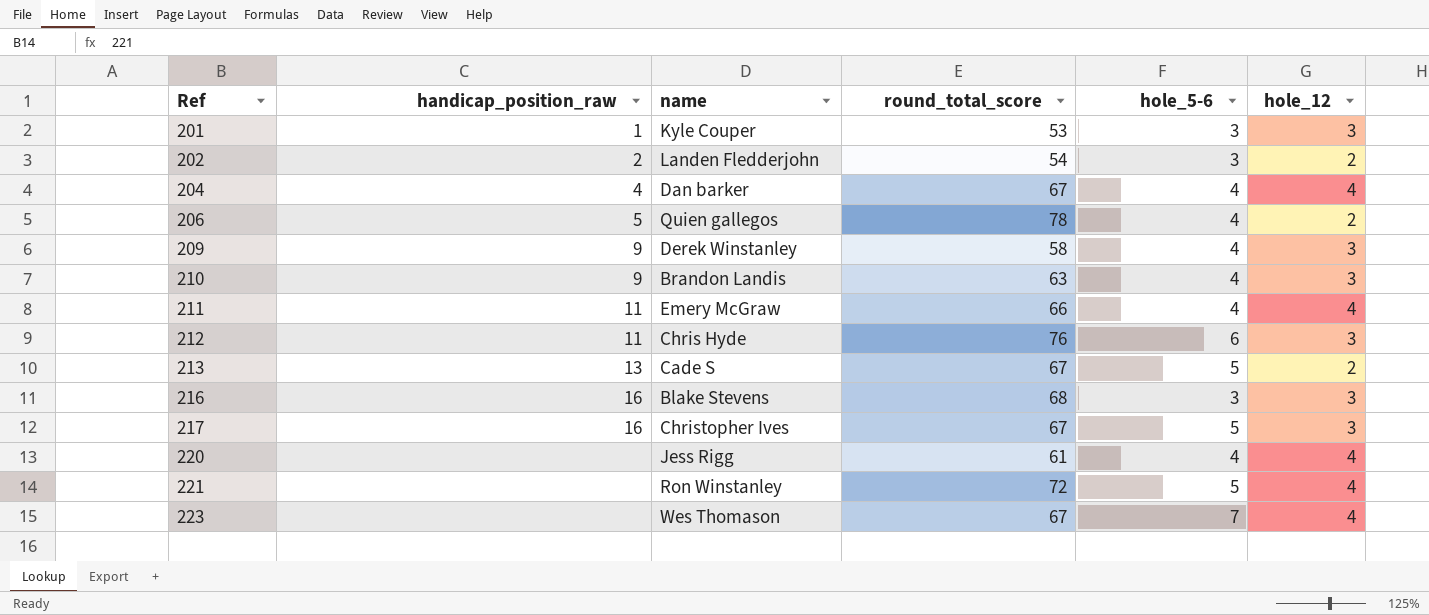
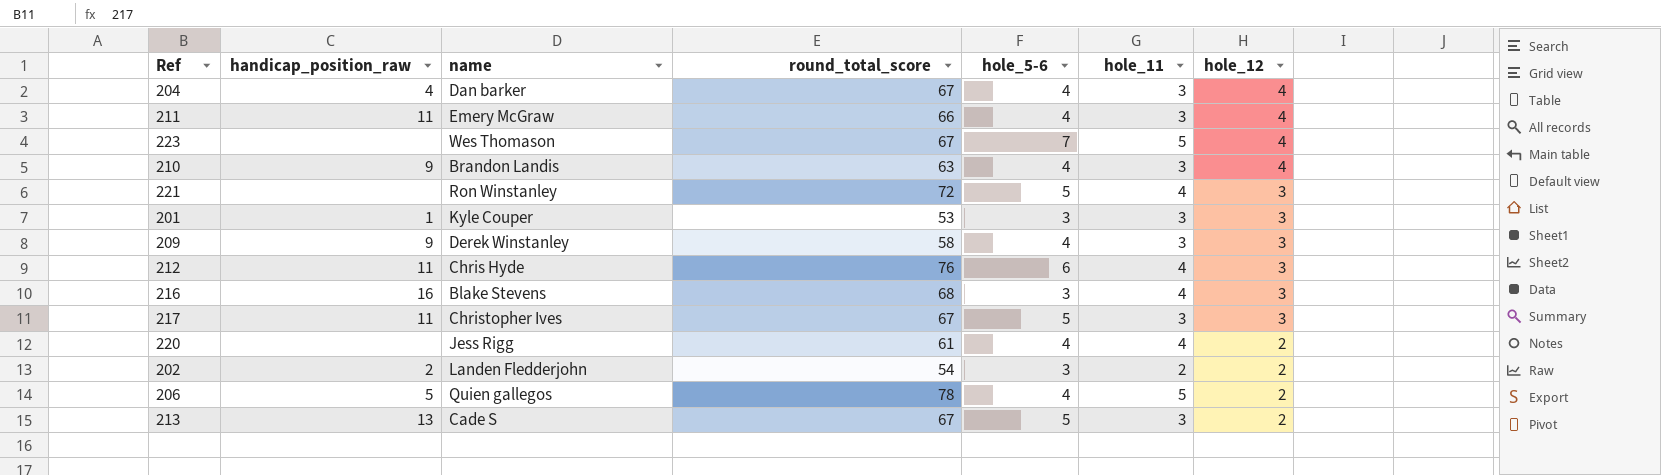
row order: Ref ascending -> hole_12 descending
column hole_11 | position: none -> 6
210 | hole_12: 3 -> 4
221 | hole_12: 4 -> 3
217 | handicap_position_raw: 16 -> 11
220 | hole_12: 4 -> 2

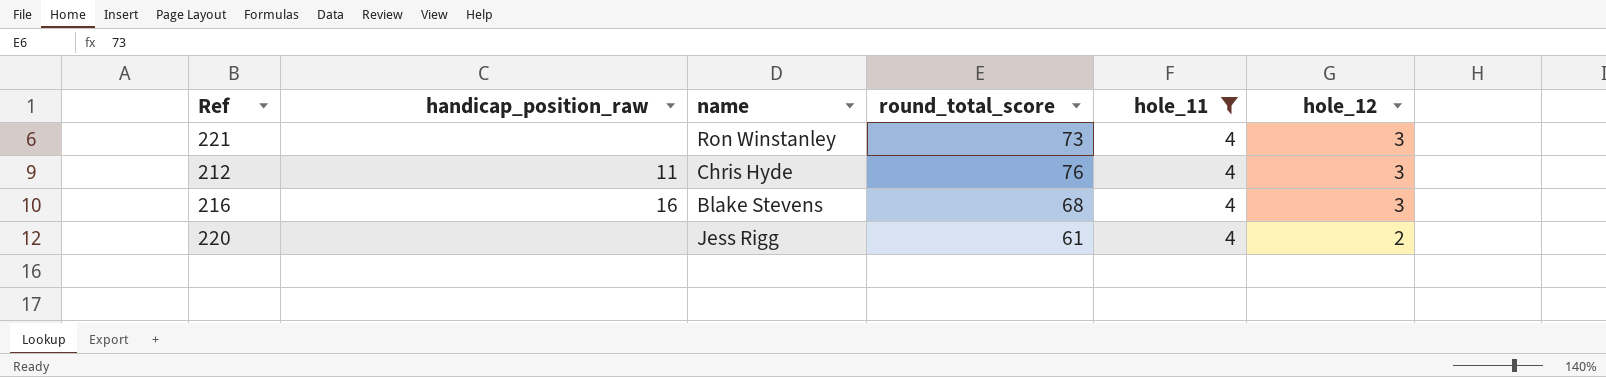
filter: none -> hole_11 = 4
column hole_5-6 | position: 5 -> none
221 | round_total_score: 72 -> 73

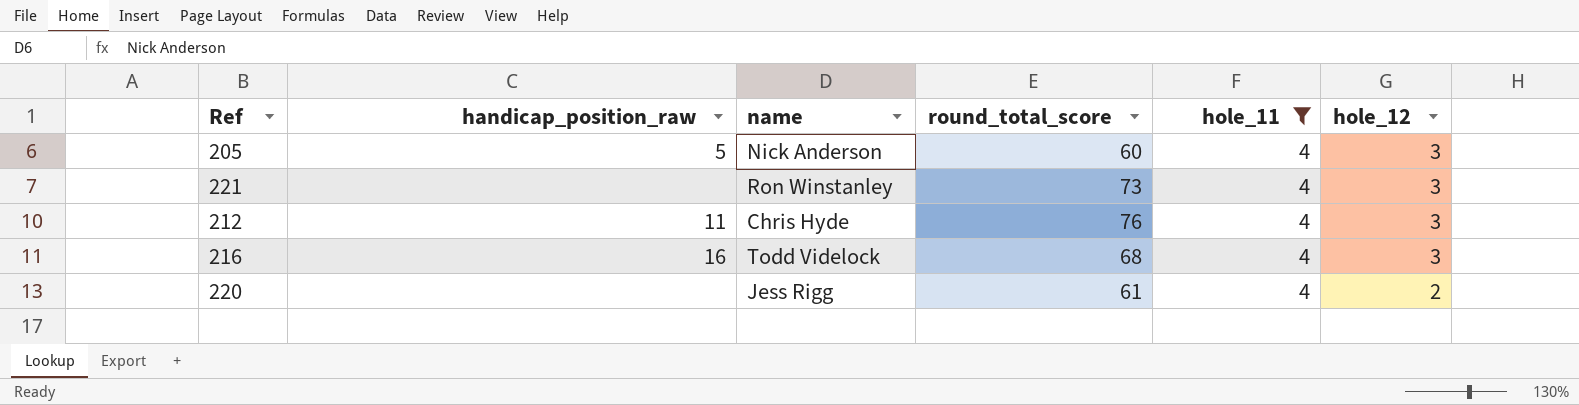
row 205: none -> 5 | Nick Anderson | 60 | 4 | 3
216 | name: Blake Stevens -> Todd Videlock

